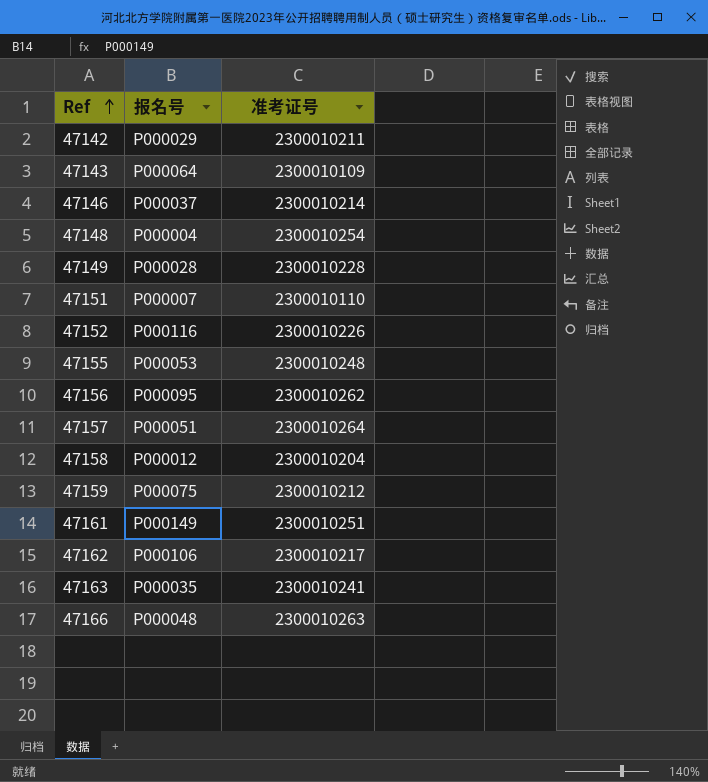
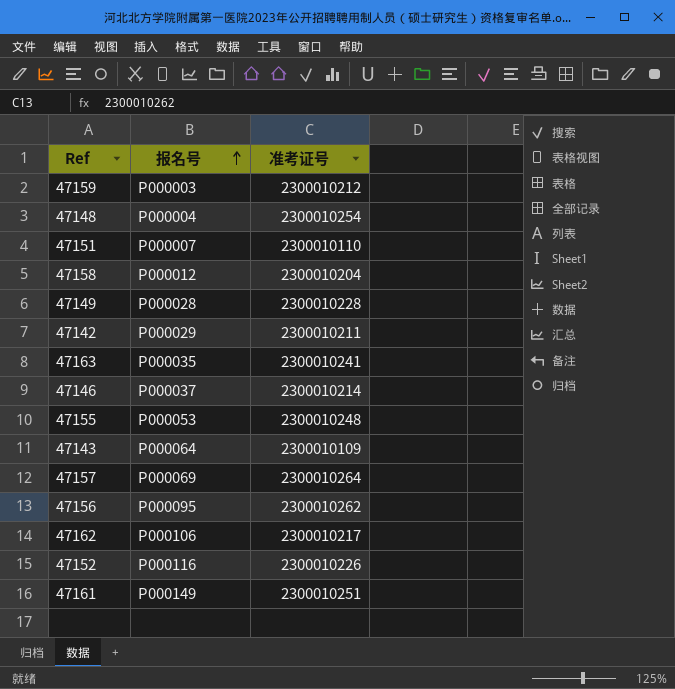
row order: Ref ascending -> 报名号 ascending
row 47166: P000048 | 2300010263 -> none
47159 | 报名号: P000075 -> P000003
47157 | 报名号: P000051 -> P000069

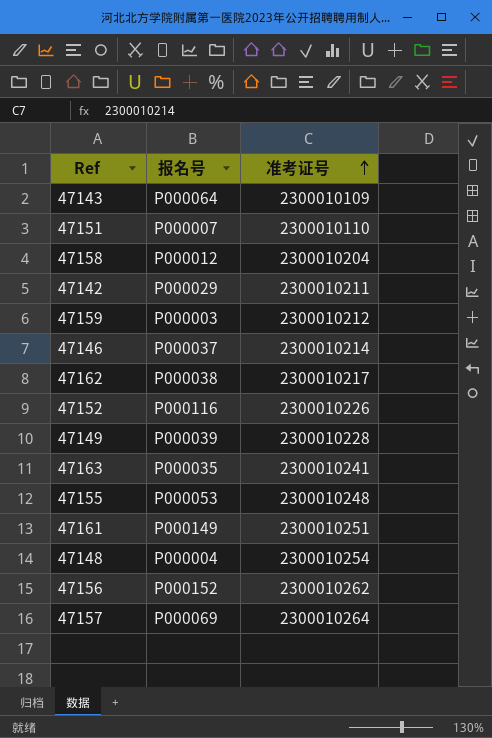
row order: 报名号 ascending -> 准考证号 ascending
47162 | 报名号: P000106 -> P000038
47149 | 报名号: P000028 -> P000039
47156 | 报名号: P000095 -> P000152

